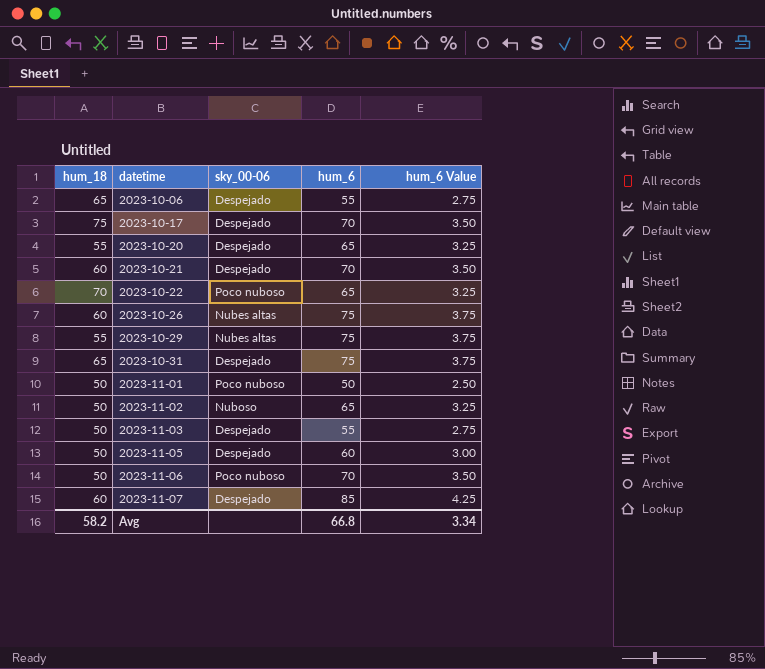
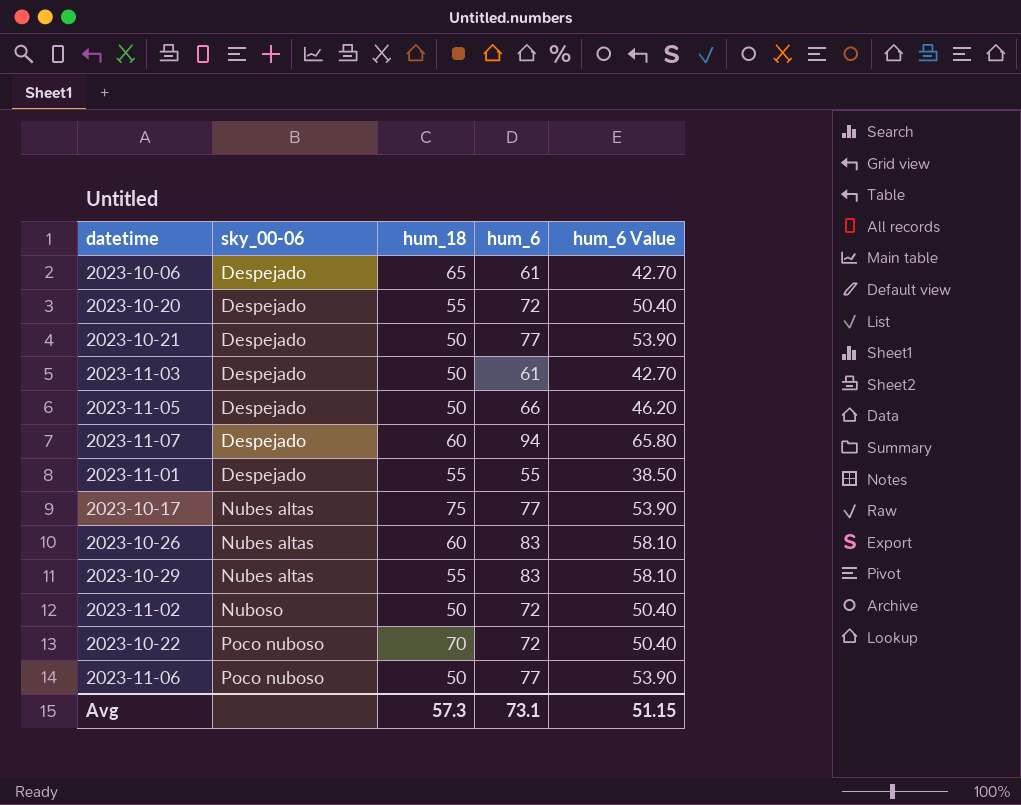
row order: datetime ascending -> sky_00-06 ascending
column hum_18 | position: 1 -> 3
column hum_6 Value | formula: [hum_6] * 0.05 -> [hum_6] * 0.7
row 2023-10-31: 65 | Despejado | 75 | 3.75 -> none
2023-10-06 | hum_6: 55 -> 61
2023-10-20 | hum_6: 65 -> 72
2023-10-21 | hum_18: 60 -> 50
2023-10-21 | hum_6: 70 -> 77
2023-11-03 | hum_6: 55 -> 61
2023-11-05 | hum_6: 60 -> 66
2023-11-07 | hum_6: 85 -> 94
2023-11-01 | sky_00-06: Poco nuboso -> Despejado
2023-11-01 | hum_18: 50 -> 55
2023-11-01 | hum_6: 50 -> 55
2023-10-17 | sky_00-06: Despejado -> Nubes altas
2023-10-17 | hum_6: 70 -> 77
2023-10-26 | hum_6: 75 -> 83
2023-10-29 | hum_6: 75 -> 83
2023-11-02 | hum_6: 65 -> 72
2023-10-22 | hum_6: 65 -> 72
2023-11-06 | hum_6: 70 -> 77
Avg | hum_18: 58.2 -> 57.3
Avg | hum_6: 66.8 -> 73.1
Avg | hum_6 Value: 3.34 -> 51.15

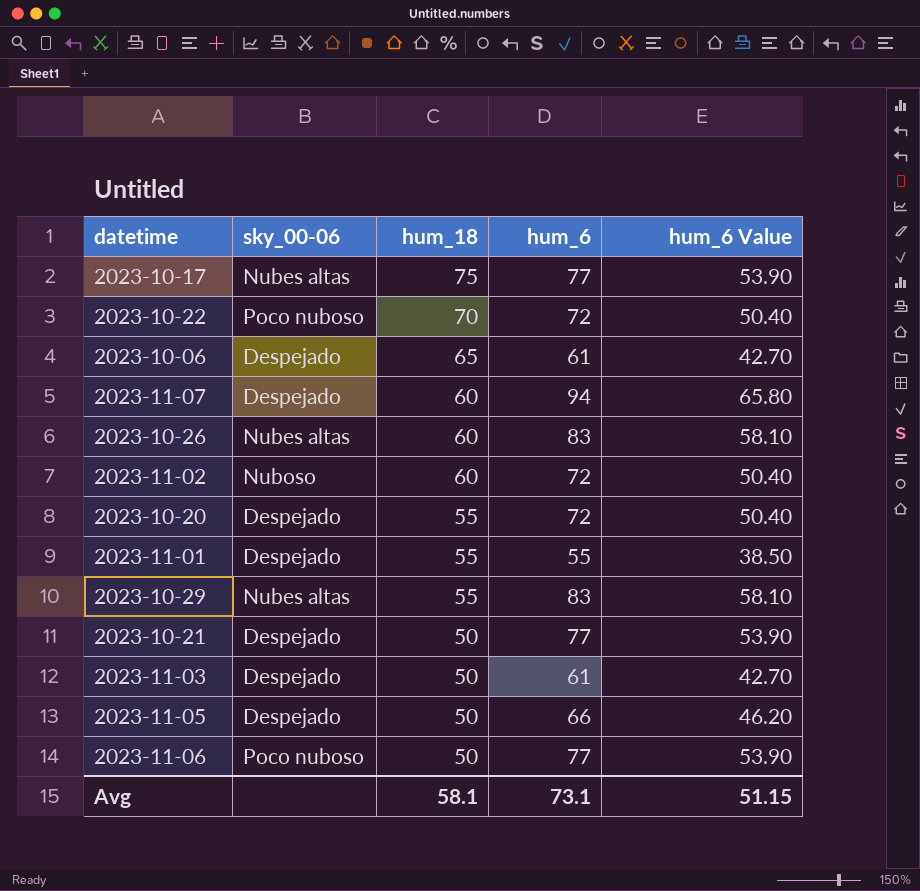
row order: sky_00-06 ascending -> hum_18 descending
2023-11-02 | hum_18: 50 -> 60
Avg | hum_18: 57.3 -> 58.1

